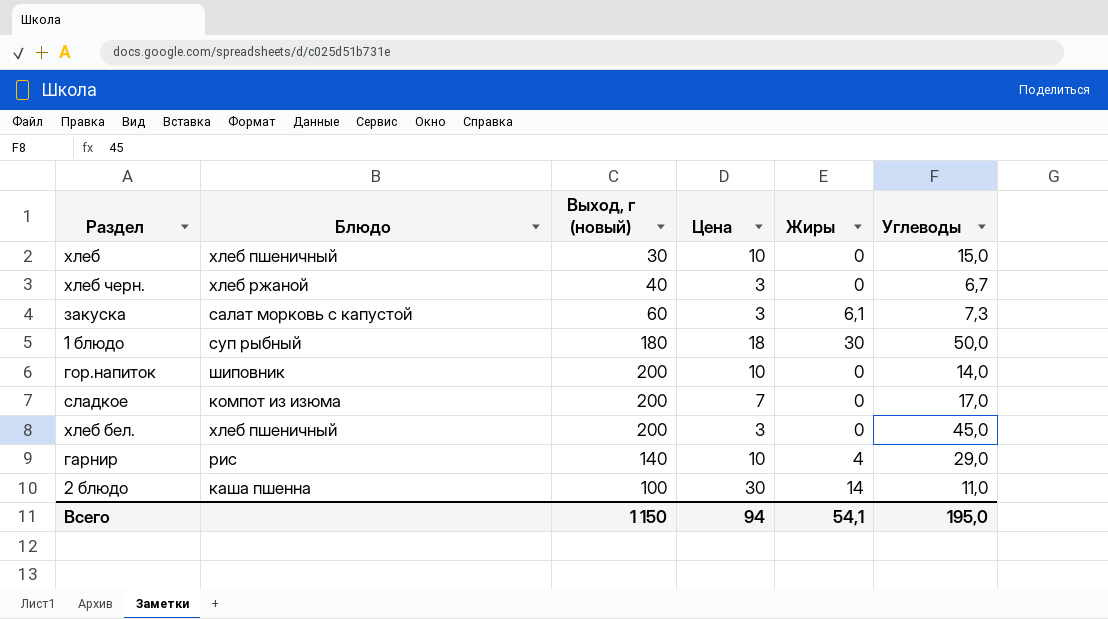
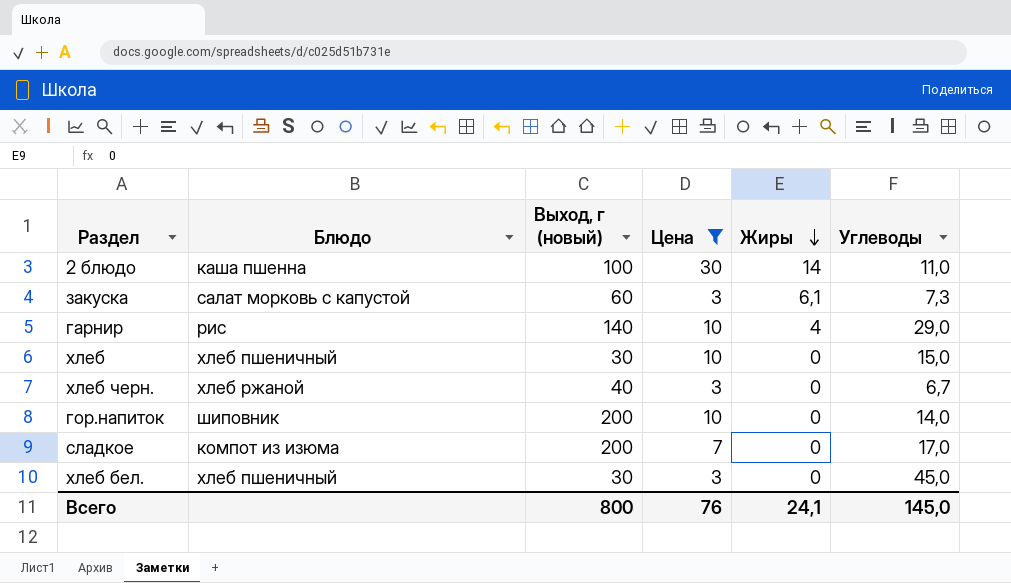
filter: none -> Цена != 18
row order: none -> Жиры descending
хлеб бел. | Выход, г (новый): 200 -> 30
Всего | Выход, г (новый): 1 150 -> 800
Всего | Цена: 94 -> 76
Всего | Жиры: 54,1 -> 24,1
Всего | Углеводы: 195,0 -> 145,0

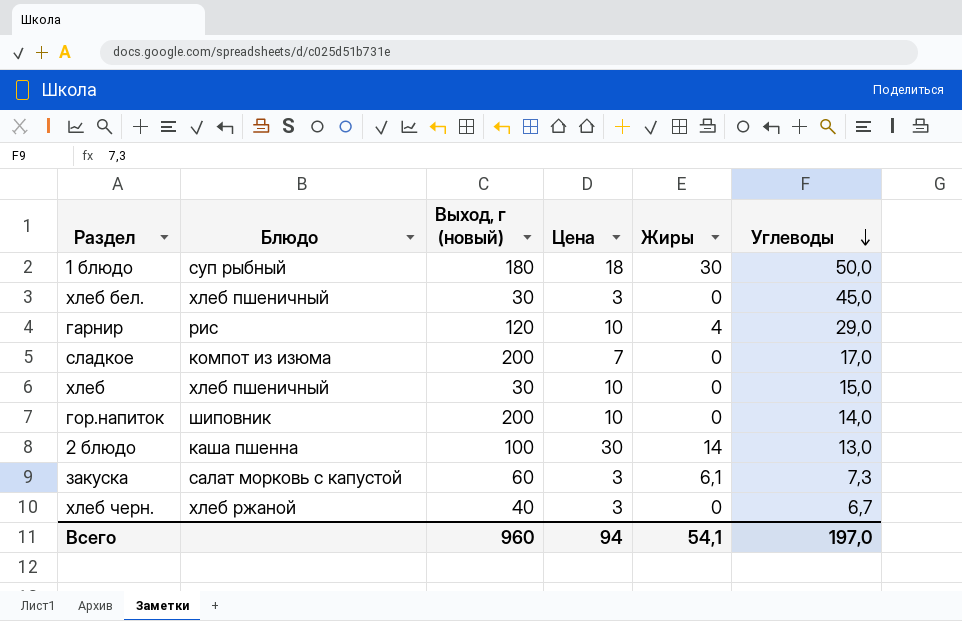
filter: Цена != 18 -> none
row order: Жиры descending -> Углеводы descending
гарнир | Выход, г (новый): 140 -> 120
2 блюдо | Углеводы: 11,0 -> 13,0
Всего | Выход, г (новый): 800 -> 960
Всего | Цена: 76 -> 94
Всего | Жиры: 24,1 -> 54,1
Всего | Углеводы: 145,0 -> 197,0

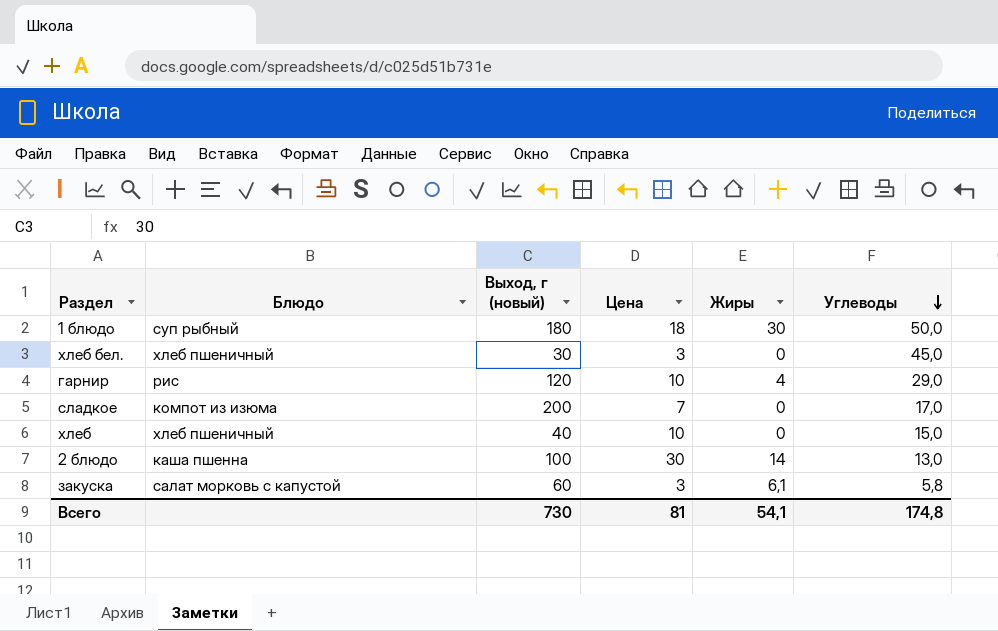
row гор.напиток: шиповник | 200 | 10 | 0 | 14,0 -> none
row хлеб черн.: хлеб ржаной | 40 | 3 | 0 | 6,7 -> none
хлеб | Выход, г (новый): 30 -> 40
закуска | Углеводы: 7,3 -> 5,8
Всего | Выход, г (новый): 960 -> 730
Всего | Цена: 94 -> 81
Всего | Углеводы: 197,0 -> 174,8

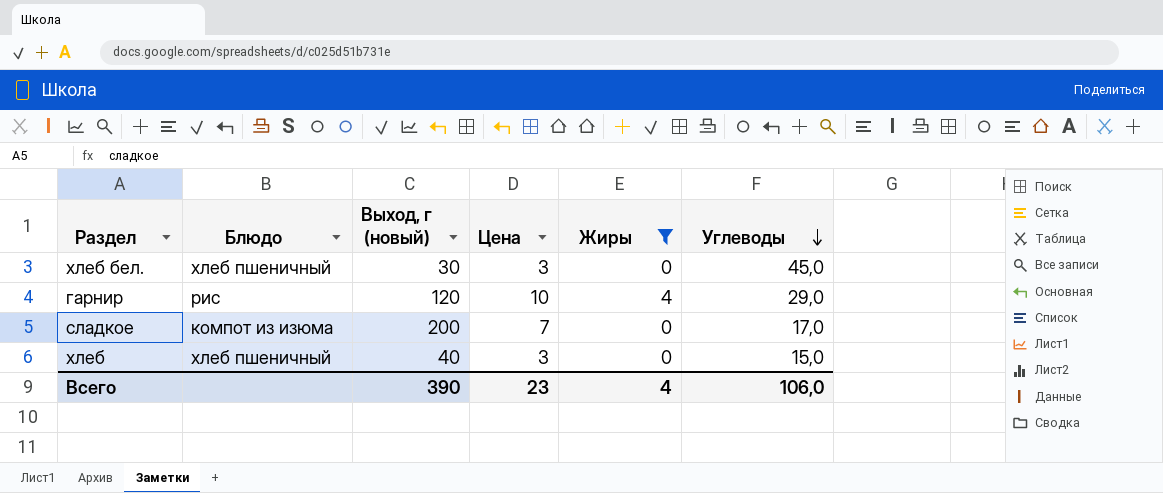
filter: none -> Жиры <= 4
хлеб | Цена: 10 -> 3
Всего | Выход, г (новый): 730 -> 390
Всего | Цена: 81 -> 23
Всего | Жиры: 54,1 -> 4
Всего | Углеводы: 174,8 -> 106,0

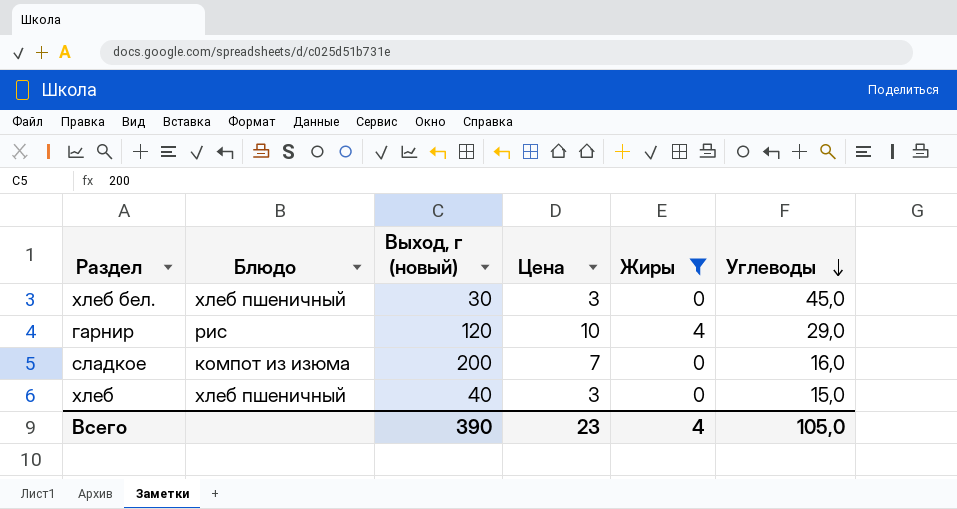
сладкое | Углеводы: 17,0 -> 16,0
Всего | Углеводы: 106,0 -> 105,0

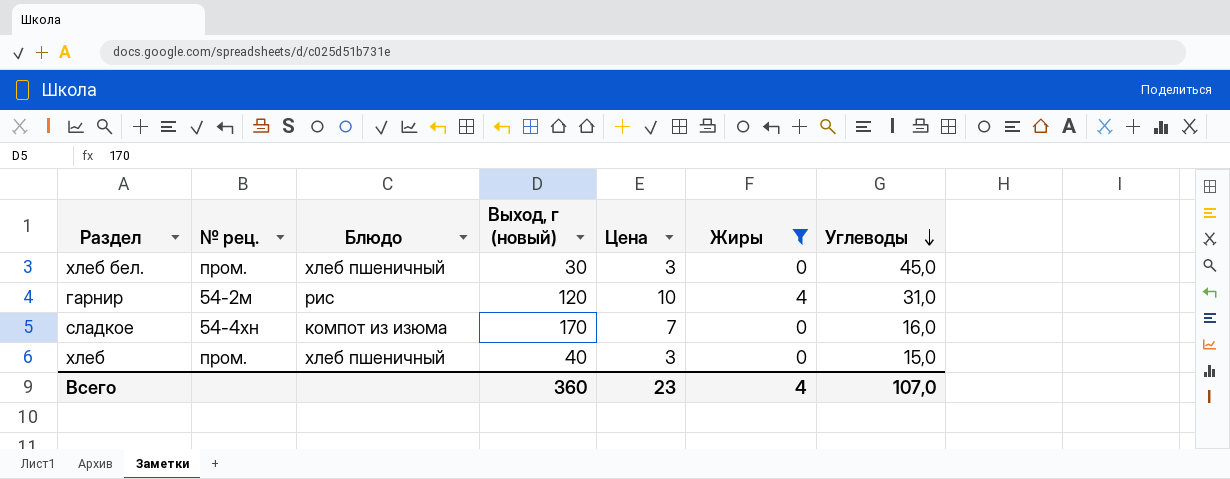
column № рец. | position: none -> 2
гарнир | Углеводы: 29,0 -> 31,0
сладкое | Выход, г (новый): 200 -> 170
Всего | Выход, г (новый): 390 -> 360
Всего | Углеводы: 105,0 -> 107,0

